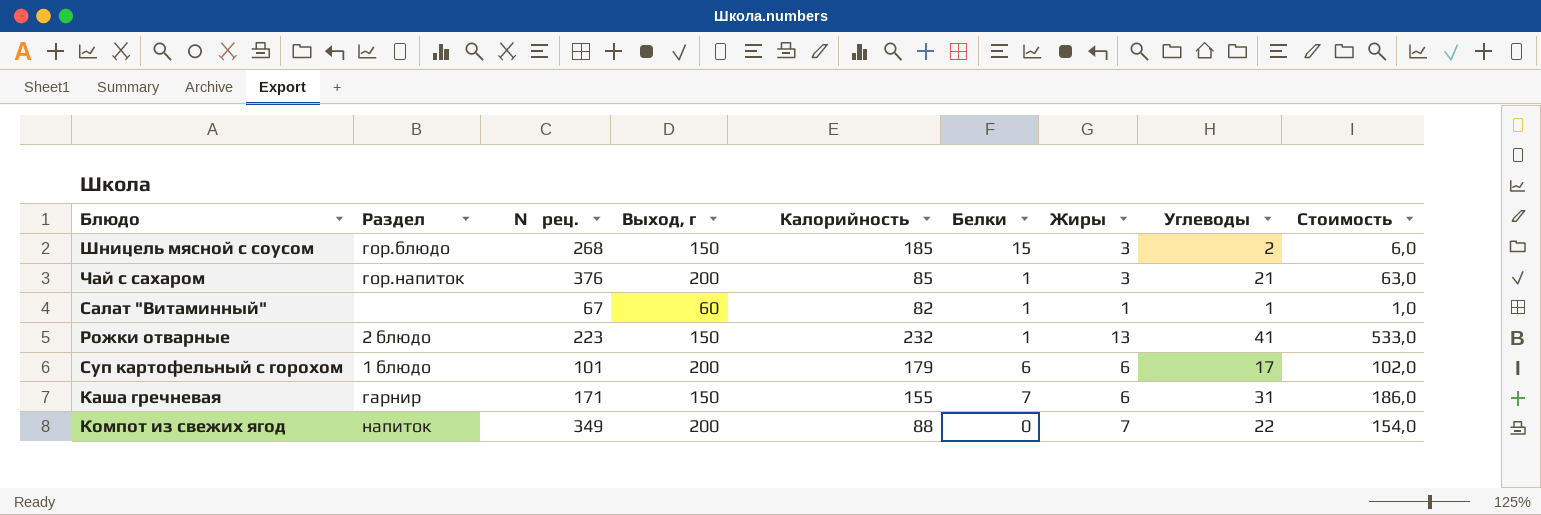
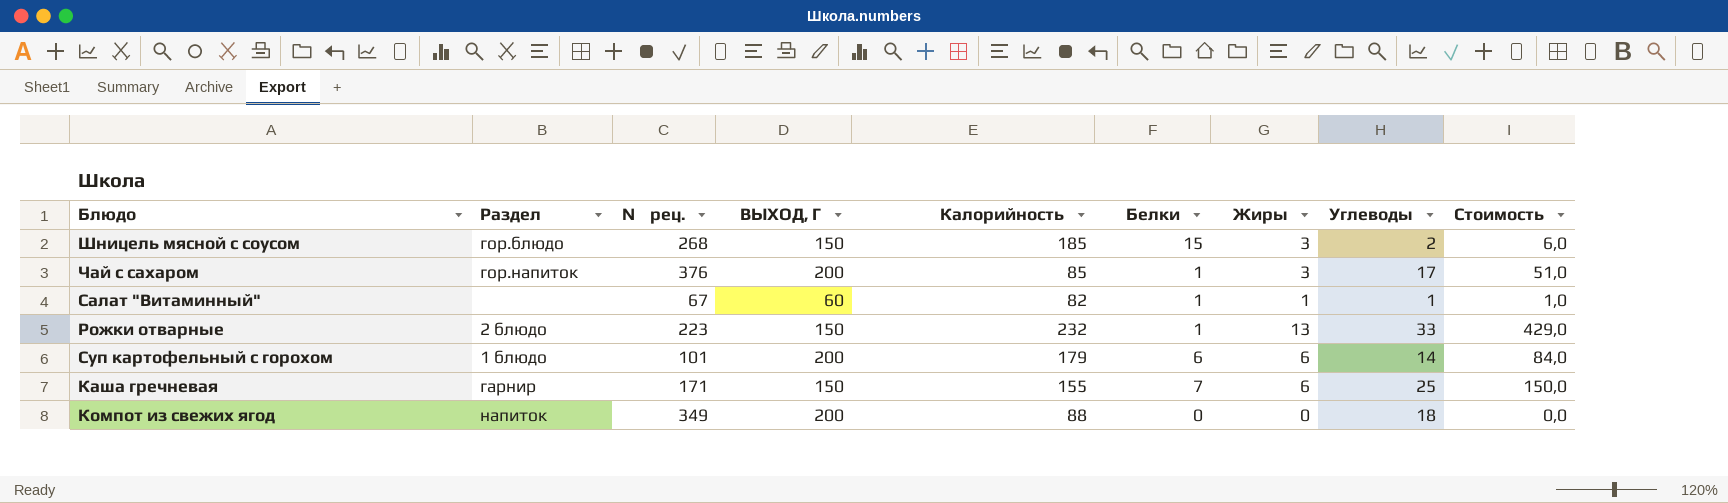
column name: Выход, г -> ВЫХОД, Г
Чай с сахаром | Углеводы: 21 -> 17
Чай с сахаром | Стоимость: 63,0 -> 51,0
Рожки отварные | Углеводы: 41 -> 33
Рожки отварные | Стоимость: 533,0 -> 429,0
Суп картофельный с горохом | Углеводы: 17 -> 14
Суп картофельный с горохом | Стоимость: 102,0 -> 84,0
Каша гречневая | Углеводы: 31 -> 25
Каша гречневая | Стоимость: 186,0 -> 150,0
Компот из свежих ягод | Жиры: 7 -> 0
Компот из свежих ягод | Углеводы: 22 -> 18
Компот из свежих ягод | Стоимость: 154,0 -> 0,0

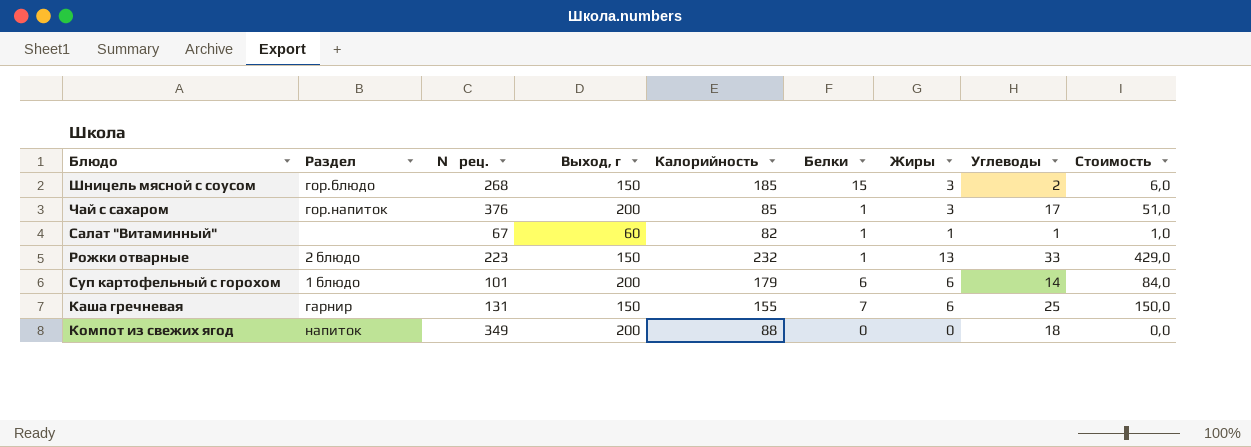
column name: ВЫХОД, Г -> Выход, г
Каша гречневая | № рец.: 171 -> 131

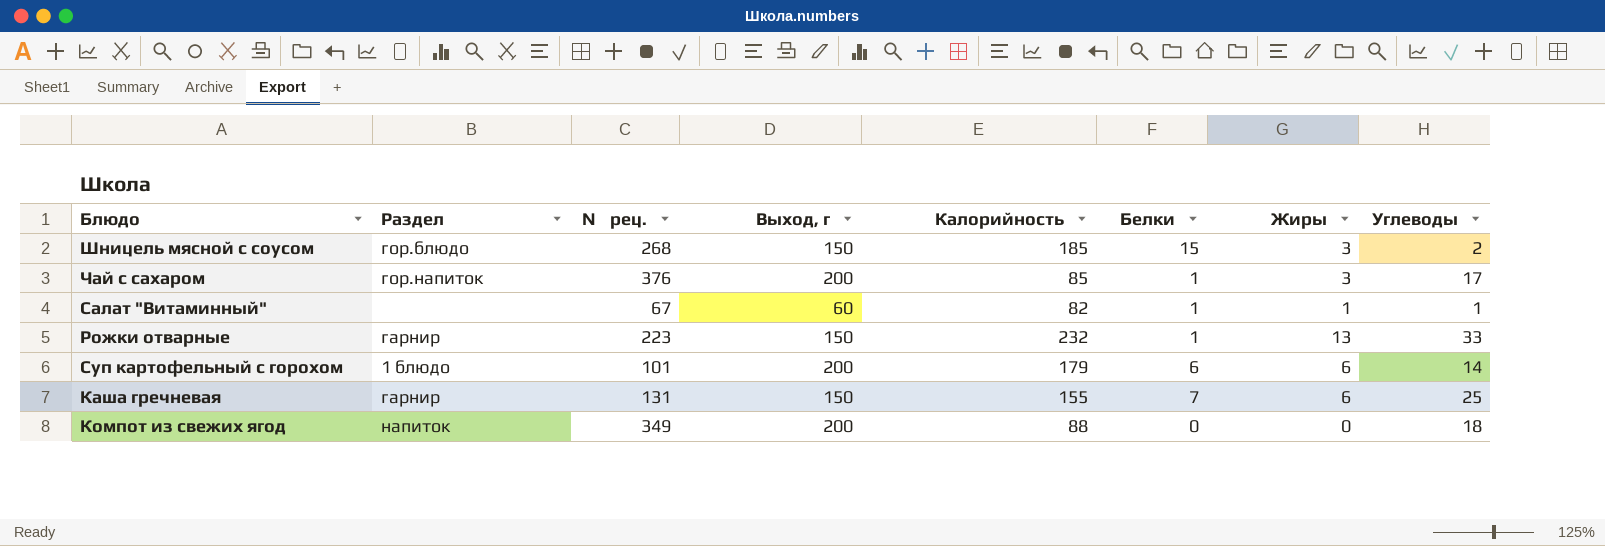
column Стоимость | formula: [Жиры] * [Углеводы] -> none
Рожки отварные | Раздел: 2 блюдо -> гарнир

